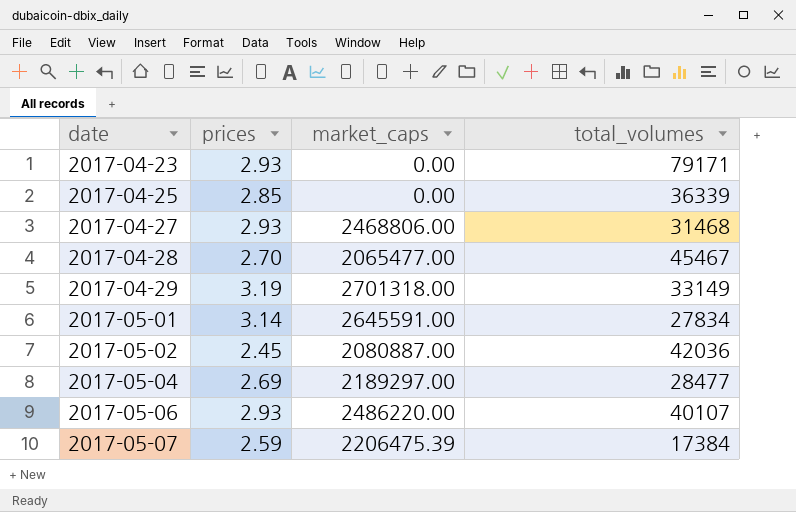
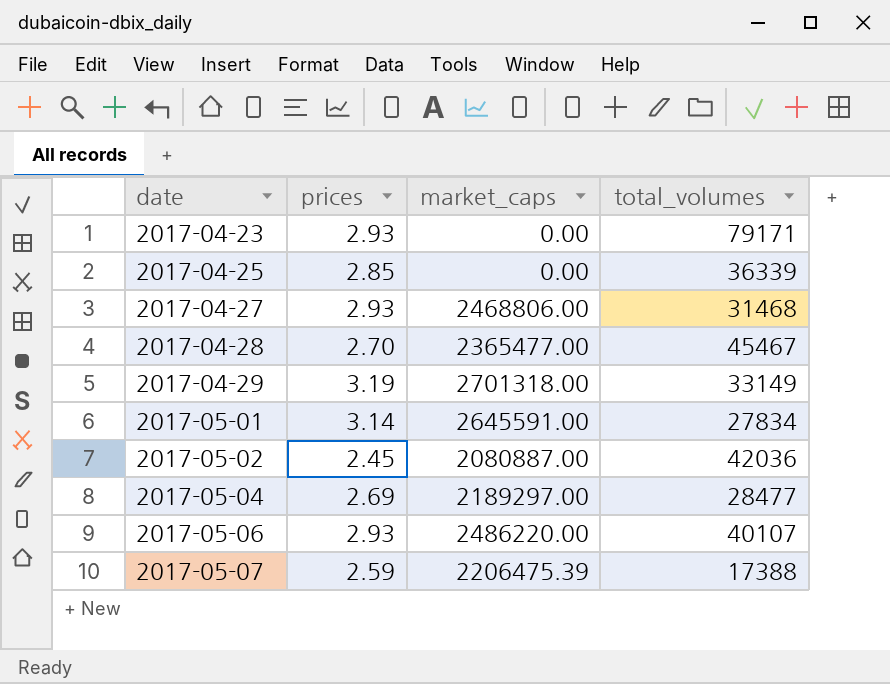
2017-04-28 | market_caps: 2065477.00 -> 2365477.00
2017-05-07 | total_volumes: 17384 -> 17388

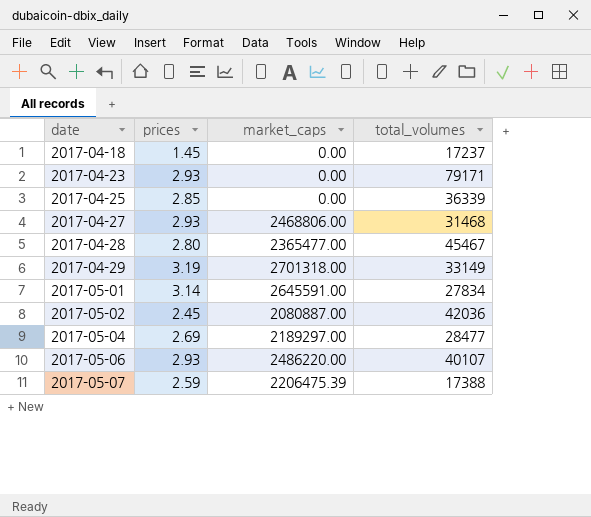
row 2017-04-18: none -> 1.45 | 0.00 | 17237
2017-04-28 | prices: 2.70 -> 2.80

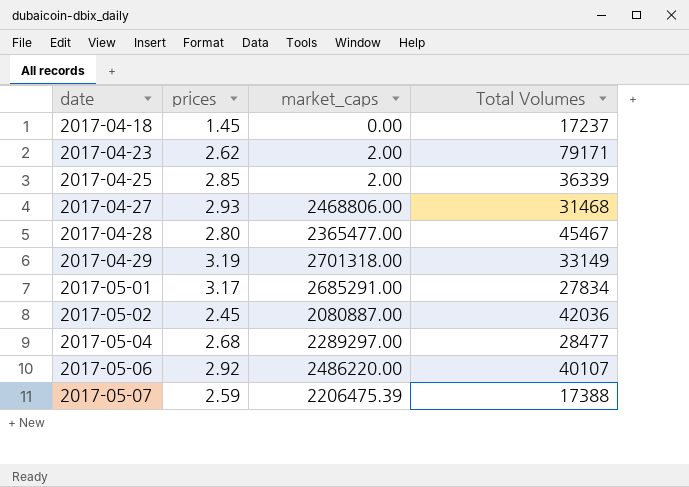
column name: total_volumes -> Total Volumes
2017-04-23 | prices: 2.93 -> 2.62
2017-04-23 | market_caps: 0.00 -> 2.00
2017-04-25 | market_caps: 0.00 -> 2.00
2017-05-01 | prices: 3.14 -> 3.17
2017-05-01 | market_caps: 2645591.00 -> 2685291.00
2017-05-04 | prices: 2.69 -> 2.68
2017-05-04 | market_caps: 2189297.00 -> 2289297.00
2017-05-06 | prices: 2.93 -> 2.92

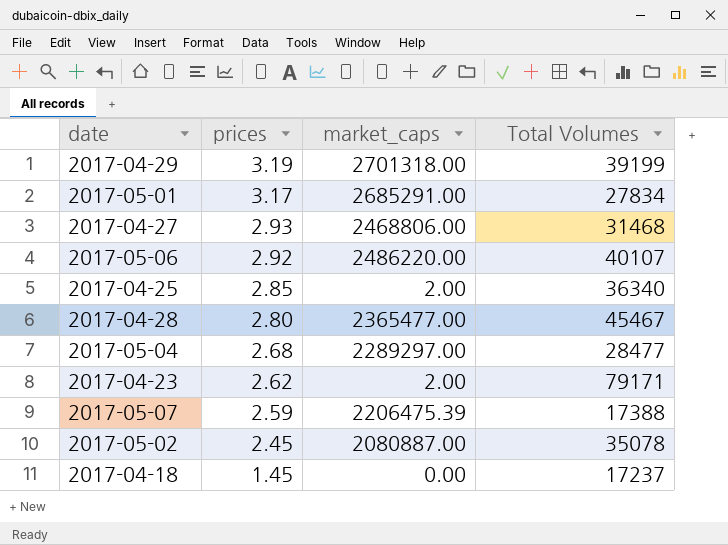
row order: date ascending -> prices descending
2017-04-29 | Total Volumes: 33149 -> 39199
2017-04-25 | Total Volumes: 36339 -> 36340
2017-05-02 | Total Volumes: 42036 -> 35078

